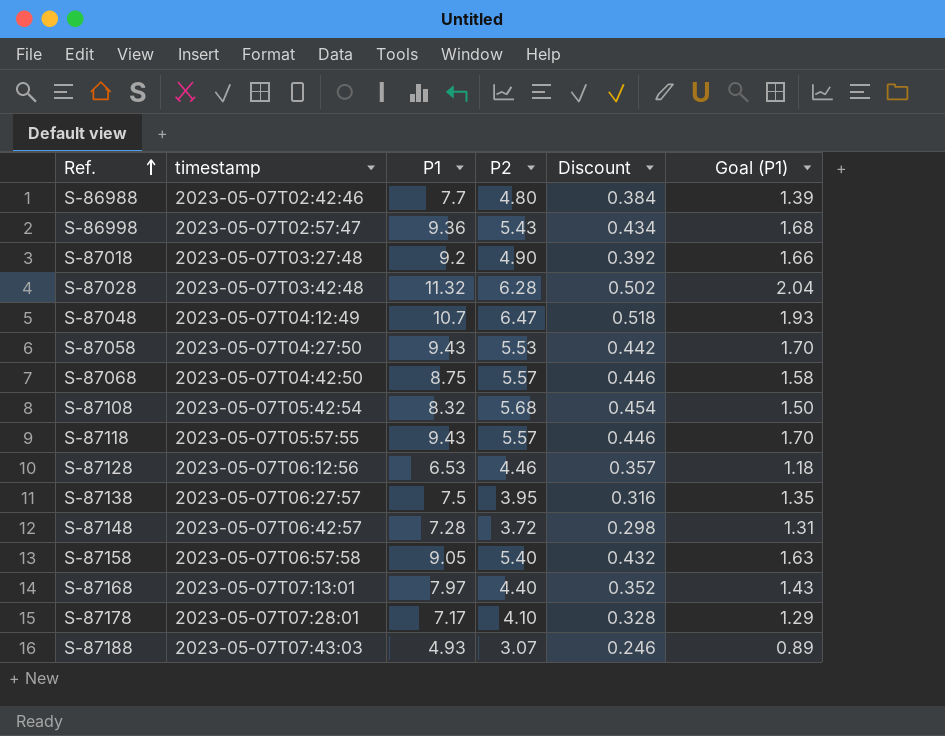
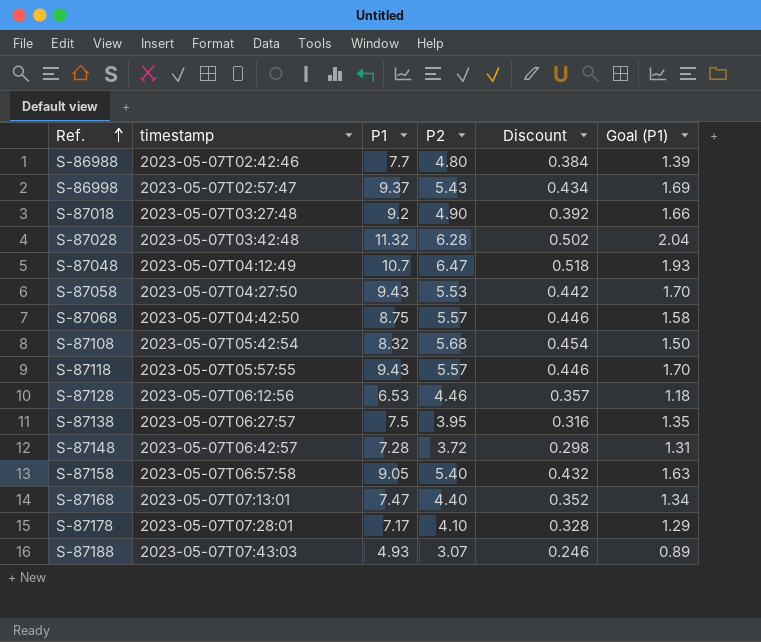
S-86998 | P1: 9.36 -> 9.37
S-86998 | Goal (P1): 1.68 -> 1.69
S-87168 | P1: 7.97 -> 7.47
S-87168 | Goal (P1): 1.43 -> 1.34

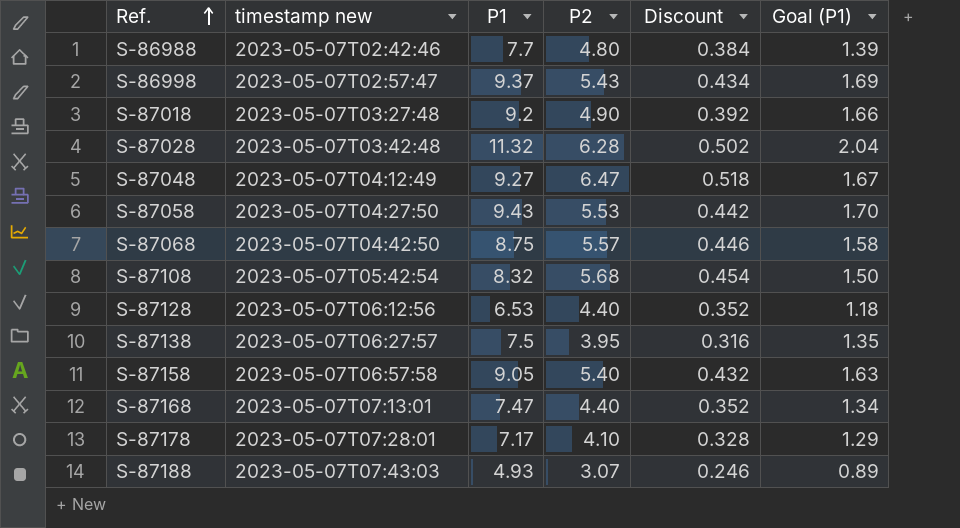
column name: timestamp -> timestamp new
row S-87118: 2023-05-07T05:57:55 | 9.43 | 5.57 | 0.446 | 1.70 -> none
row S-87148: 2023-05-07T06:42:57 | 7.28 | 3.72 | 0.298 | 1.31 -> none
S-87048 | P1: 10.7 -> 9.27
S-87048 | Goal (P1): 1.93 -> 1.67
S-87128 | P2: 4.46 -> 4.40
S-87128 | Discount: 0.357 -> 0.352

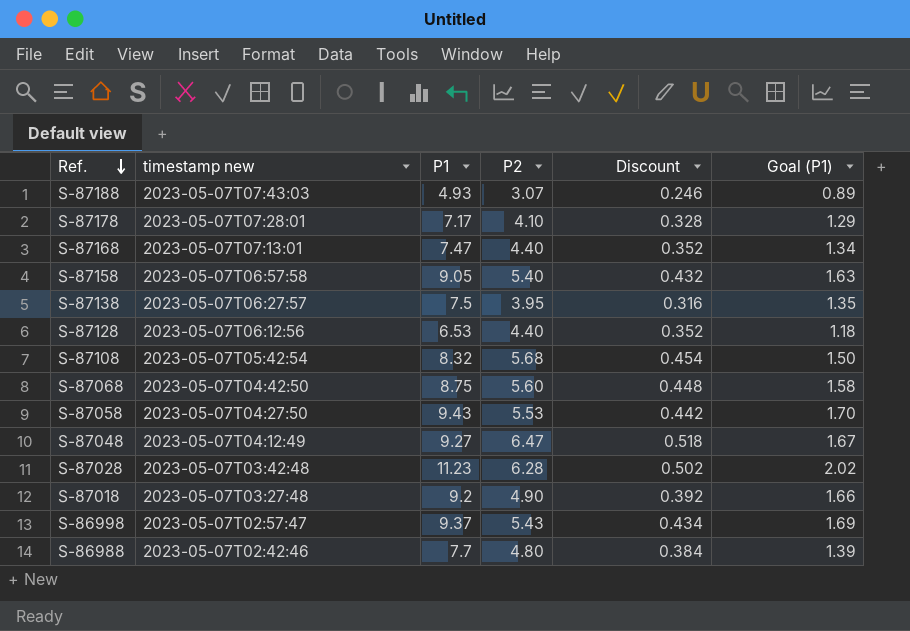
row order: Ref. ascending -> Ref. descending
S-87068 | P2: 5.57 -> 5.60
S-87068 | Discount: 0.446 -> 0.448
S-87028 | P1: 11.32 -> 11.23
S-87028 | Goal (P1): 2.04 -> 2.02

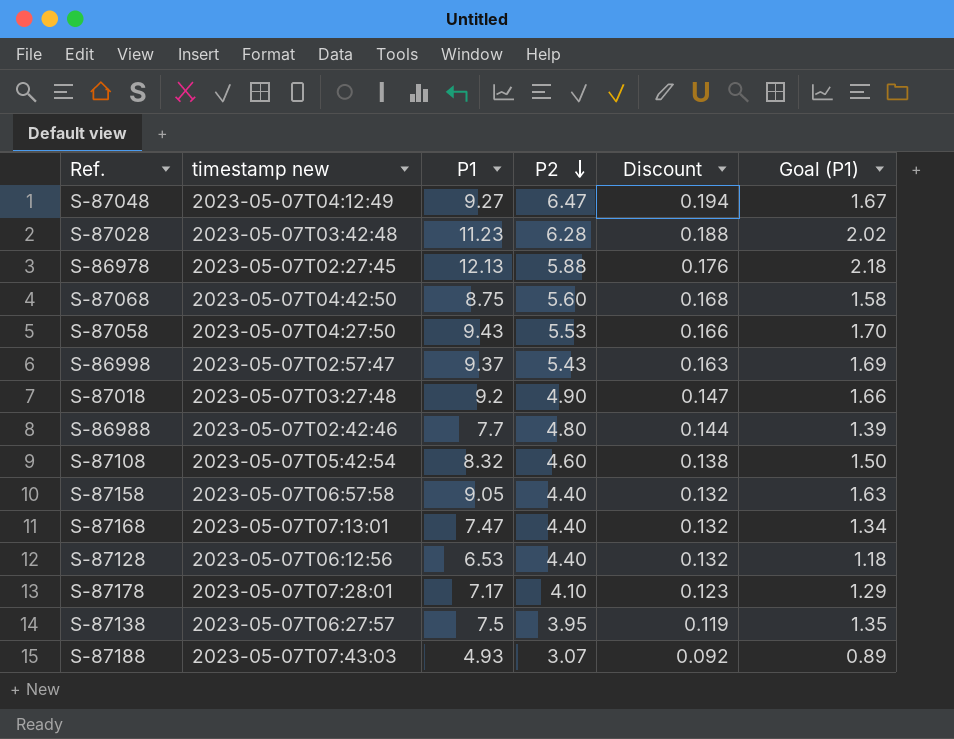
row order: Ref. descending -> P2 descending
column Discount | formula: [P2] * 0.08 -> [P2] * 0.03
row S-86978: none -> 2023-05-07T02:27:45 | 12.13 | 5.88 | 0.176 | 2.18
S-87108 | P2: 5.68 -> 4.60
S-87158 | P2: 5.40 -> 4.40

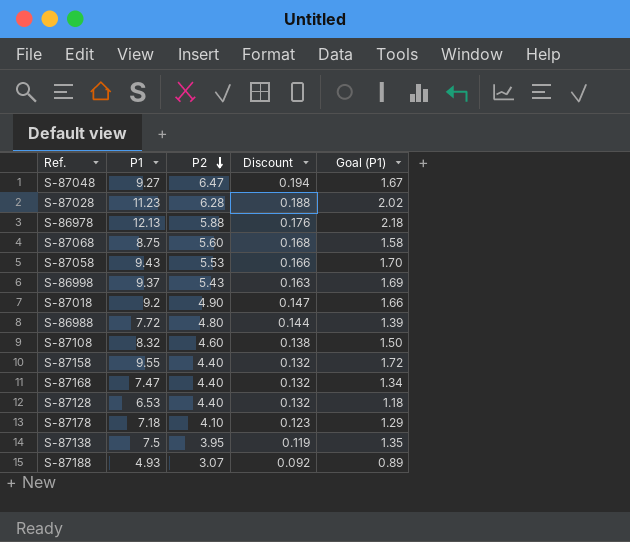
column timestamp new | position: 2 -> none
S-86988 | P1: 7.7 -> 7.72
S-87158 | P1: 9.05 -> 9.55
S-87158 | Goal (P1): 1.63 -> 1.72
S-87178 | P1: 7.17 -> 7.18

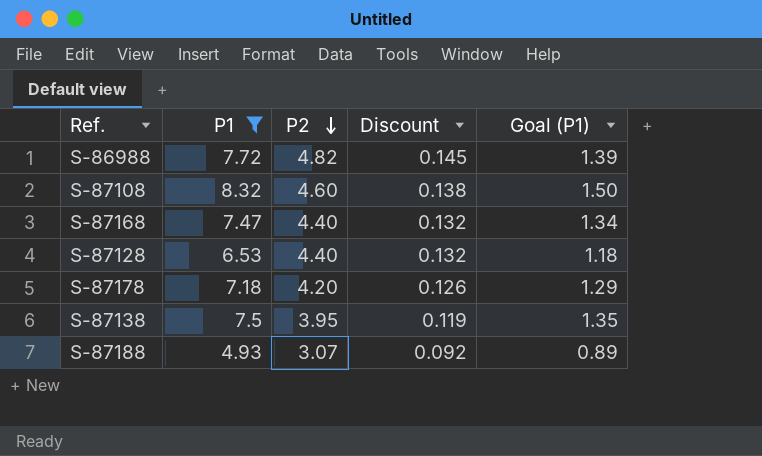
filter: none -> P1 <= 8.32
S-86988 | P2: 4.80 -> 4.82
S-86988 | Discount: 0.144 -> 0.145
S-87178 | P2: 4.10 -> 4.20
S-87178 | Discount: 0.123 -> 0.126

